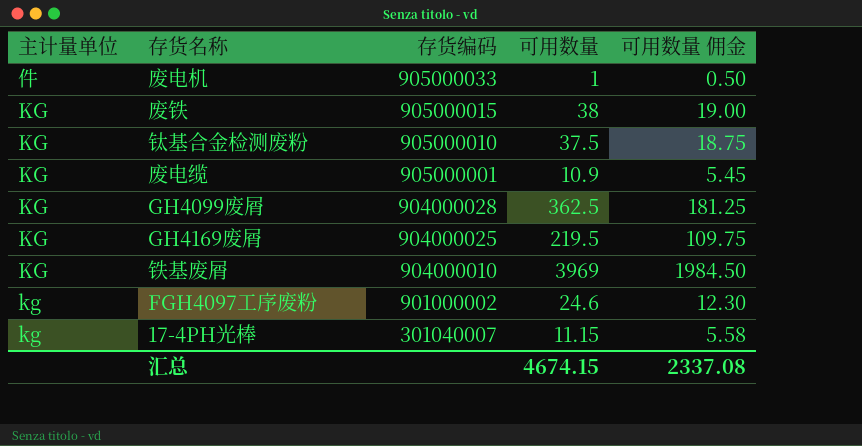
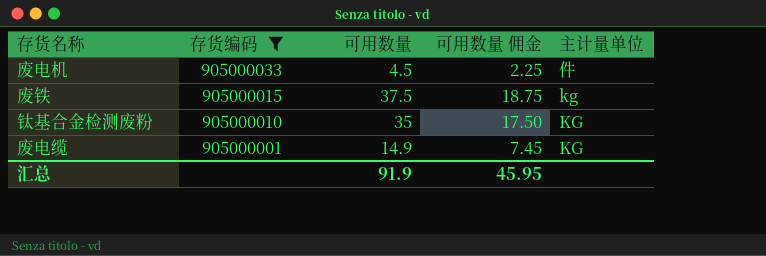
filter: none -> 存货编码 >= 905000001
column 主计量单位 | position: 1 -> 5
废电机 | 可用数量: 1 -> 4.5
废电机 | 可用数量 佣金: 0.50 -> 2.25
废铁 | 可用数量: 38 -> 37.5
废铁 | 可用数量 佣金: 19.00 -> 18.75
废铁 | 主计量单位: KG -> kg
钛基合金检测废粉 | 可用数量: 37.5 -> 35
钛基合金检测废粉 | 可用数量 佣金: 18.75 -> 17.50
废电缆 | 可用数量: 10.9 -> 14.9
废电缆 | 可用数量 佣金: 5.45 -> 7.45
汇总 | 可用数量: 4674.15 -> 91.9
汇总 | 可用数量 佣金: 2337.08 -> 45.95

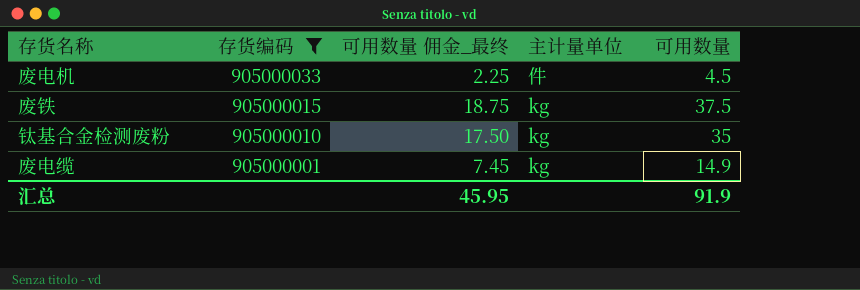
column name: 可用数量 佣金 -> 可用数量 佣金_最终
column 可用数量 | position: 3 -> 5
钛基合金检测废粉 | 主计量单位: KG -> kg
废电缆 | 主计量单位: KG -> kg

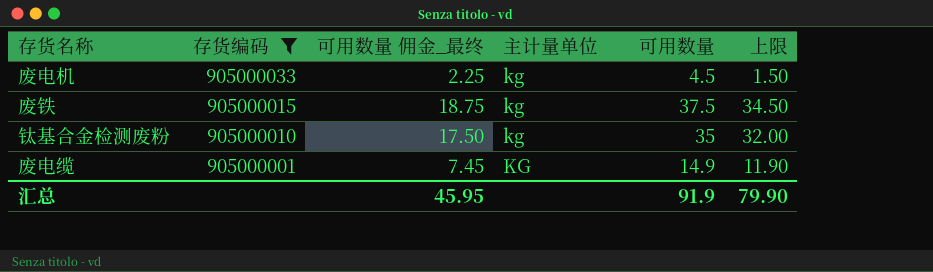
column 上限 | formula: none -> [可用数量] - 3
废电机 | 主计量单位: 件 -> kg
废电缆 | 主计量单位: kg -> KG

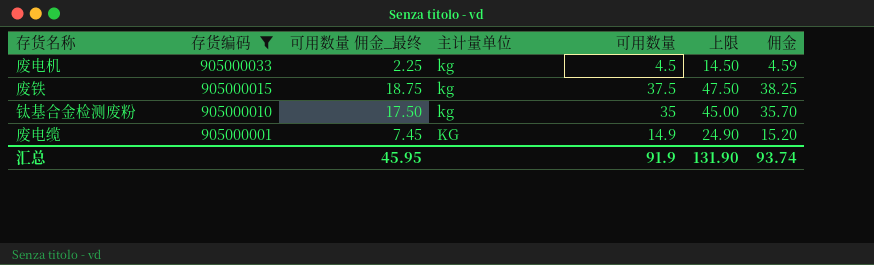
column 上限 | formula: [可用数量] - 3 -> [可用数量] + 10
column 佣金 | formula: none -> [可用数量] * 1.02
汇总 | 上限: 79.90 -> 131.90

